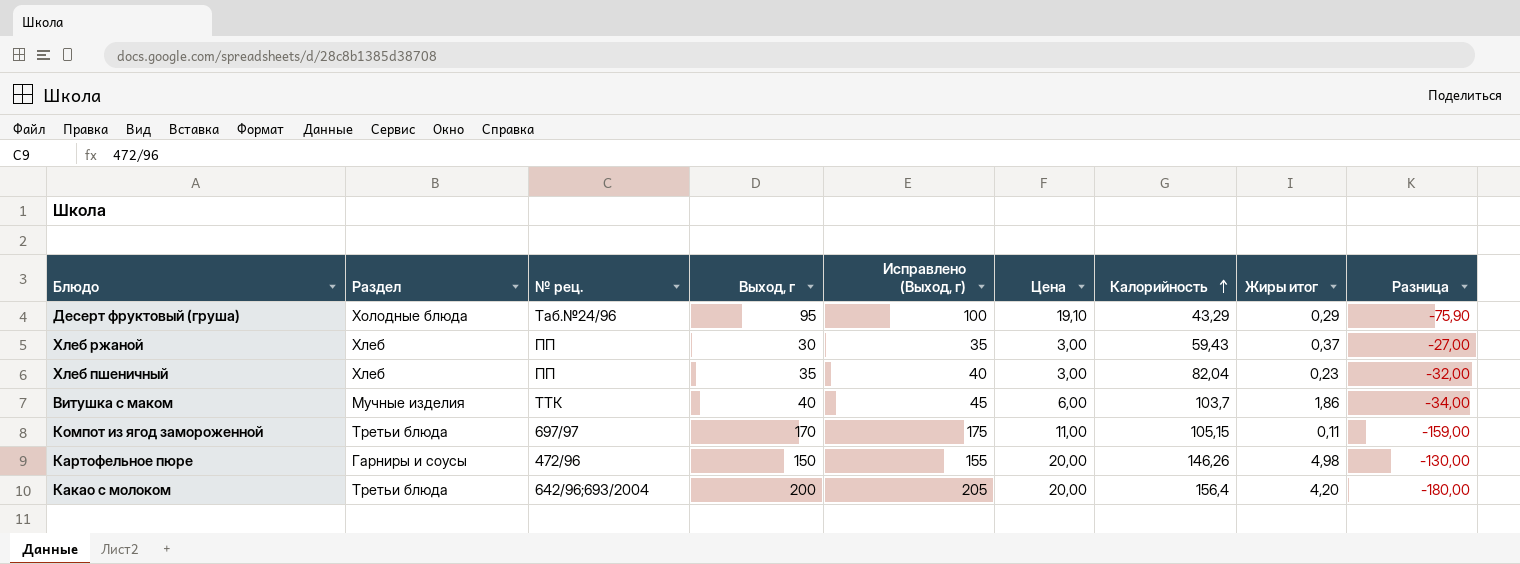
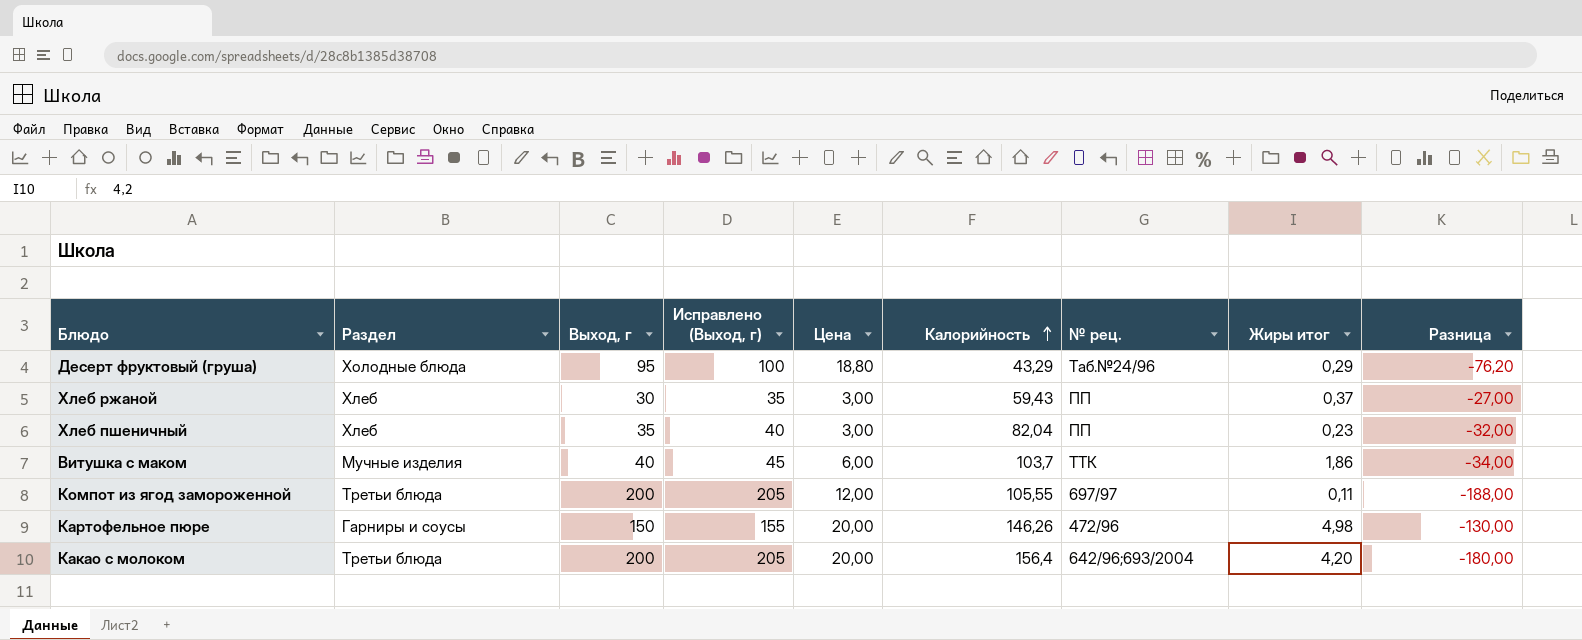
column № рец. | position: 3 -> 7
Десерт фруктовый (груша) | Цена: 19,10 -> 18,80
Десерт фруктовый (груша) | Разница: -75,90 -> -76,20
Компот из ягод замороженной | Выход, г: 170 -> 200
Компот из ягод замороженной | Исправлено (Выход, г): 175 -> 205
Компот из ягод замороженной | Цена: 11,00 -> 12,00
Компот из ягод замороженной | Калорийность: 105,15 -> 105,55
Компот из ягод замороженной | Разница: -159,00 -> -188,00

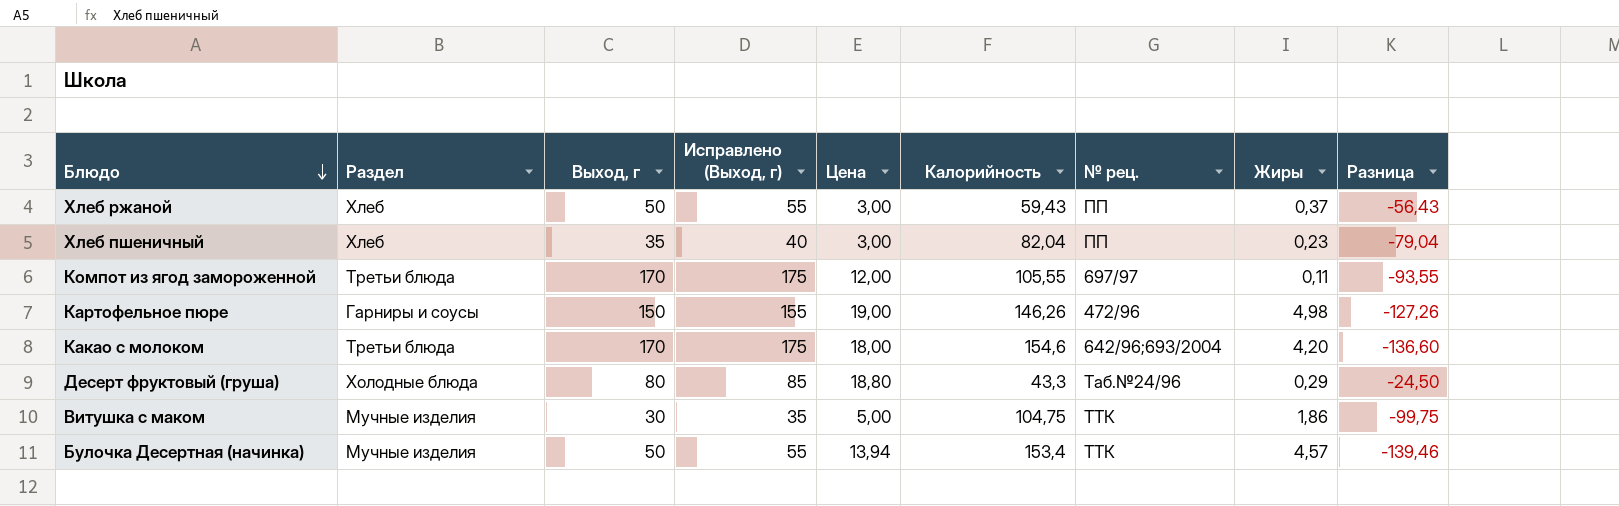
row order: Калорийность ascending -> Блюдо descending
column name: Жиры итог -> Жиры
column Разница | formula: [Цена] - [Выход, г] -> [Цена] - [Калорийность]
Хлеб ржаной | Выход, г: 30 -> 50
Хлеб ржаной | Исправлено (Выход, г): 35 -> 55
Компот из ягод замороженной | Выход, г: 200 -> 170
Компот из ягод замороженной | Исправлено (Выход, г): 205 -> 175
Картофельное пюре | Цена: 20,00 -> 19,00
Какао с молоком | Выход, г: 200 -> 170
Какао с молоком | Исправлено (Выход, г): 205 -> 175
Какао с молоком | Цена: 20,00 -> 18,00
Какао с молоком | Калорийность: 156,4 -> 154,6
Десерт фруктовый (груша) | Выход, г: 95 -> 80
Десерт фруктовый (груша) | Исправлено (Выход, г): 100 -> 85
Десерт фруктовый (груша) | Калорийность: 43,29 -> 43,3
Витушка с маком | Выход, г: 40 -> 30
Витушка с маком | Исправлено (Выход, г): 45 -> 35
Витушка с маком | Цена: 6,00 -> 5,00
Витушка с маком | Калорийность: 103,7 -> 104,75
row Булочка Десертная (начинка): none -> Мучные изделия | 50 | 55 | 13,94 | 153,4 | ТТК | 4,57 | -139,46

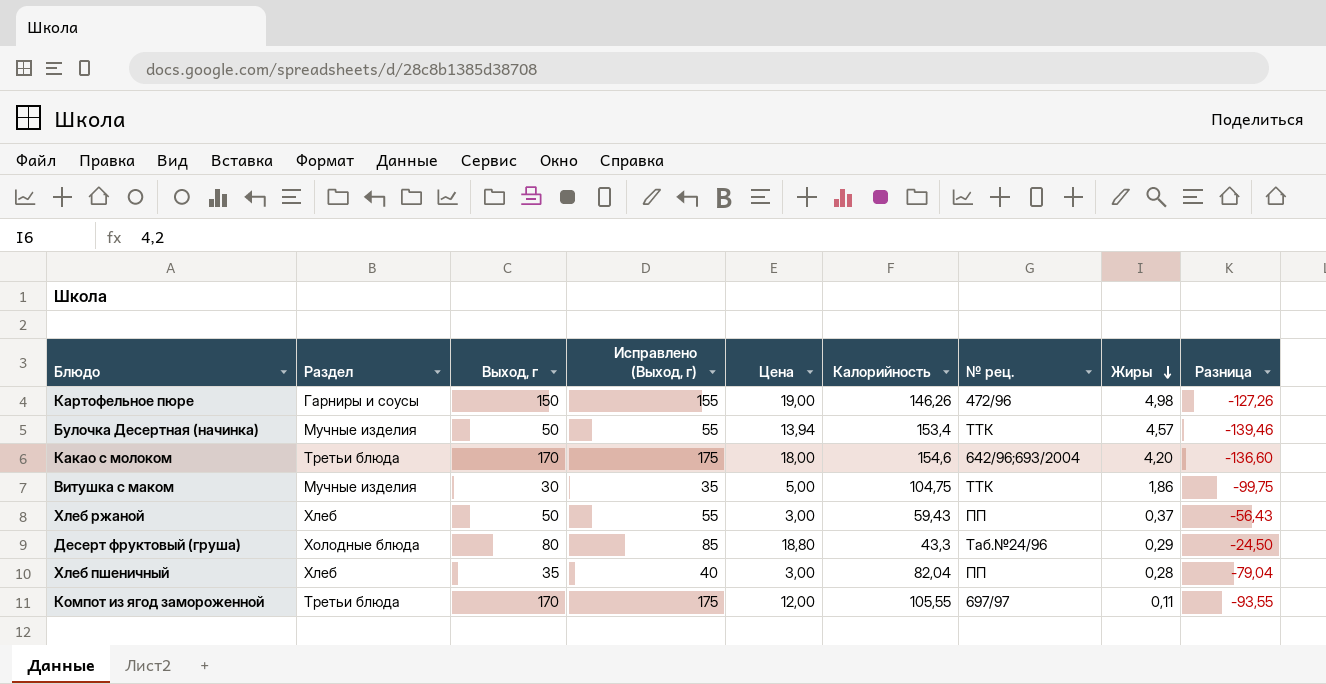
row order: Блюдо descending -> Жиры descending
Хлеб пшеничный | Жиры: 0,23 -> 0,28

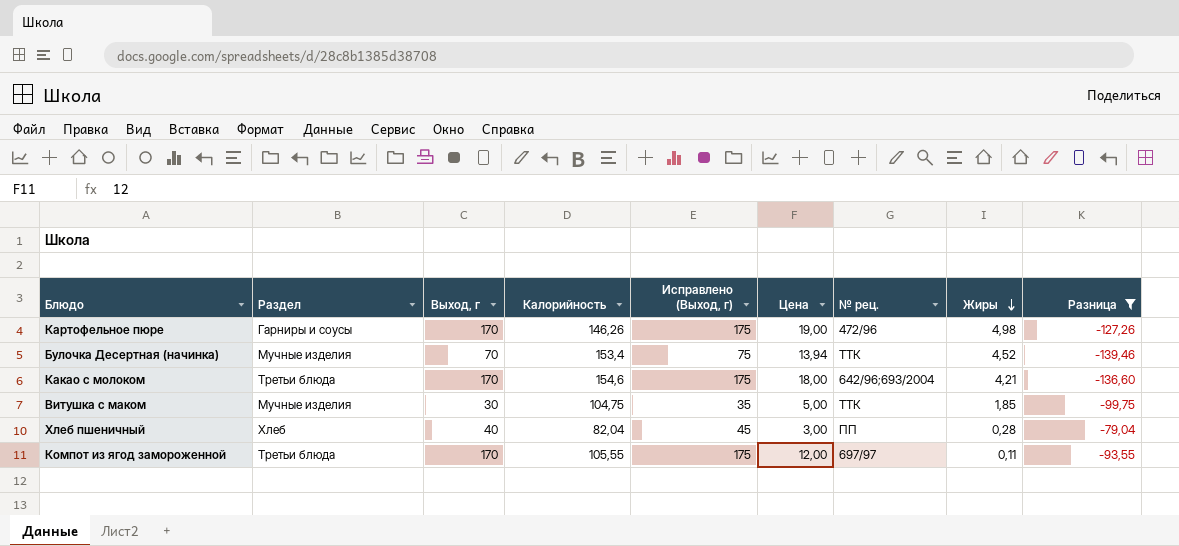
filter: none -> Разница <= -79,04
column Калорийность | position: 6 -> 4
Картофельное пюре | Выход, г: 150 -> 170
Картофельное пюре | Исправлено (Выход, г): 155 -> 175
Булочка Десертная (начинка) | Выход, г: 50 -> 70
Булочка Десертная (начинка) | Исправлено (Выход, г): 55 -> 75
Булочка Десертная (начинка) | Жиры: 4,57 -> 4,52
Какао с молоком | Жиры: 4,20 -> 4,21
Витушка с маком | Жиры: 1,86 -> 1,85
Хлеб пшеничный | Выход, г: 35 -> 40
Хлеб пшеничный | Исправлено (Выход, г): 40 -> 45

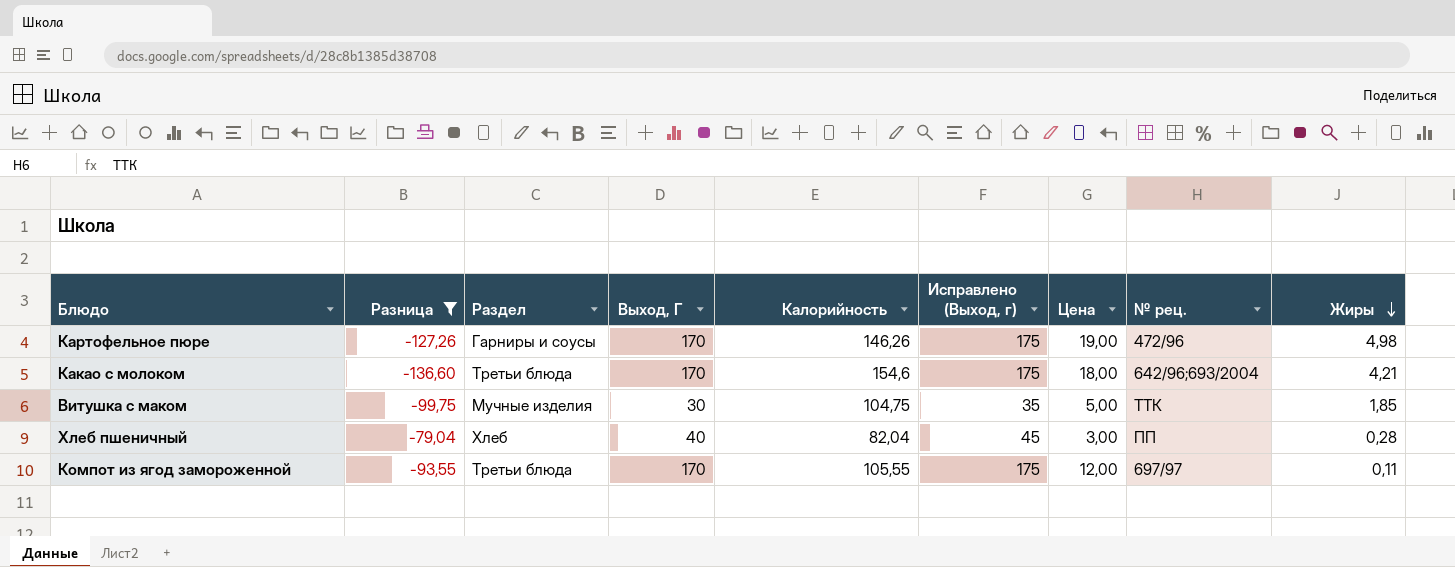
column Разница | position: 9 -> 2
column name: Выход, г -> Выход, Г
row Булочка Десертная (начинка): Мучные изделия | 70 | 153,4 | 75 | 13,94 | ТТК | 4,52 | -139,46 -> none

